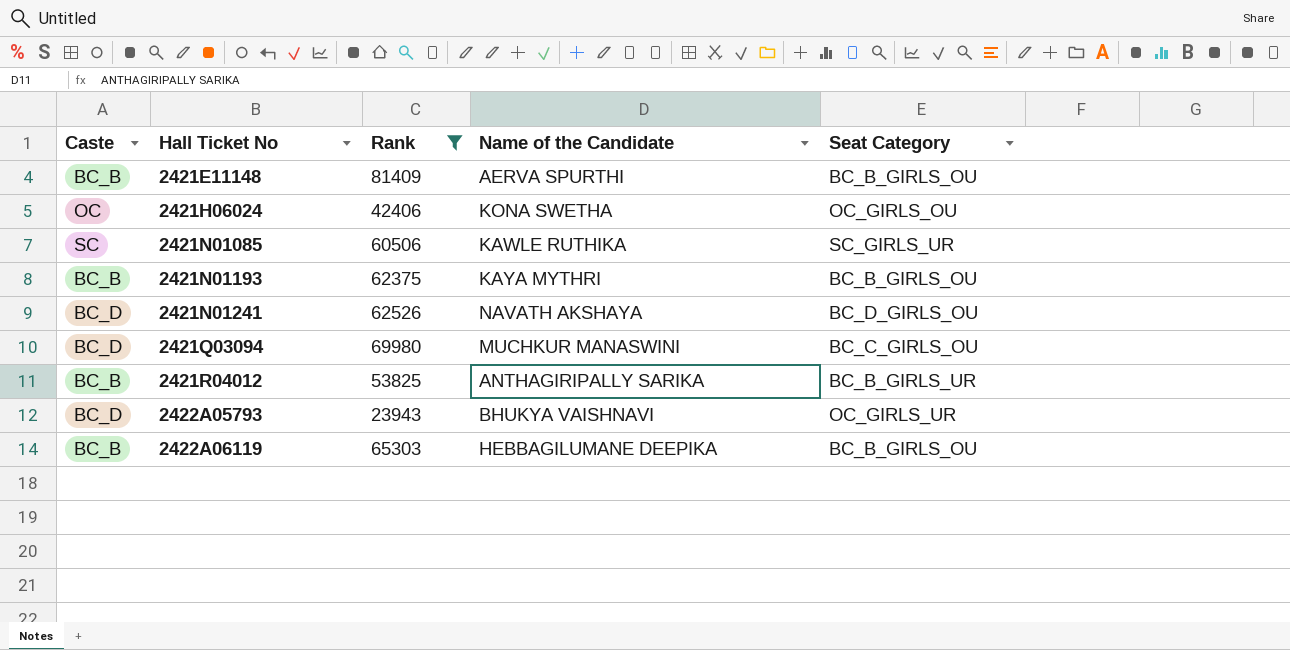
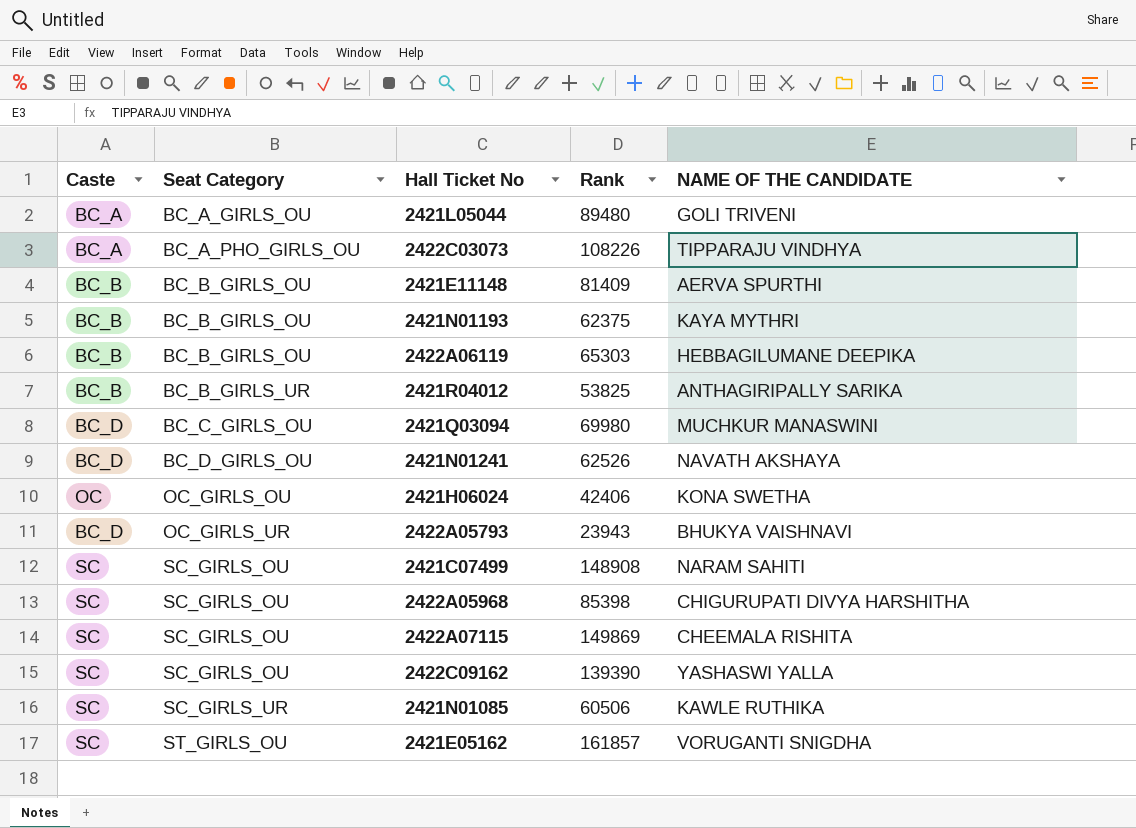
filter: Rank <= 81409 -> none
row order: Hall Ticket No ascending -> Seat Category ascending
column Seat Category | position: 5 -> 2
column name: Name of the Candidate -> NAME OF THE CANDIDATE

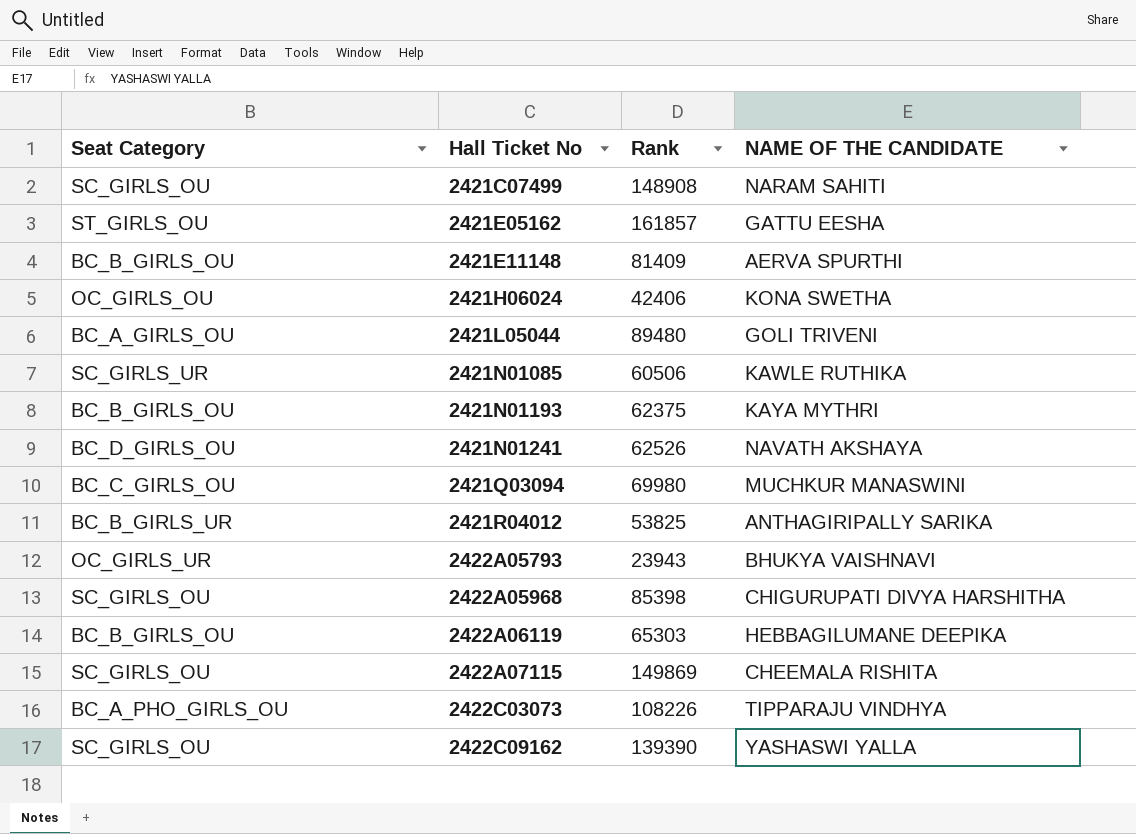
row order: Seat Category ascending -> Hall Ticket No ascending
column Caste | position: 1 -> none
2421E05162 | NAME OF THE CANDIDATE: VORUGANTI SNIGDHA -> GATTU EESHA

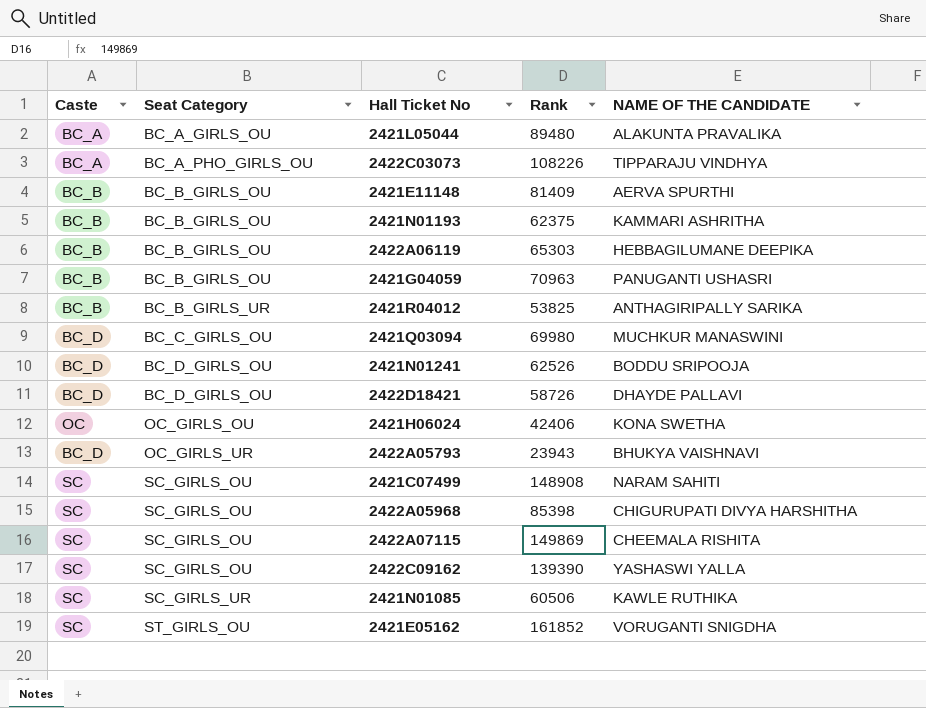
row order: Hall Ticket No ascending -> Seat Category ascending
column Caste | position: none -> 1
2421L05044 | NAME OF THE CANDIDATE: GOLI TRIVENI -> ALAKUNTA PRAVALIKA
2421N01193 | NAME OF THE CANDIDATE: KAYA MYTHRI -> KAMMARI ASHRITHA
row 2421G04059: none -> BC_B | BC_B_GIRLS_OU | 70963 | PANUGANTI USHASRI
2421N01241 | NAME OF THE CANDIDATE: NAVATH AKSHAYA -> BODDU SRIPOOJA
row 2422D18421: none -> BC_D | BC_D_GIRLS_OU | 58726 | DHAYDE PALLAVI
2421E05162 | Rank: 161857 -> 161852
2421E05162 | NAME OF THE CANDIDATE: GATTU EESHA -> VORUGANTI SNIGDHA

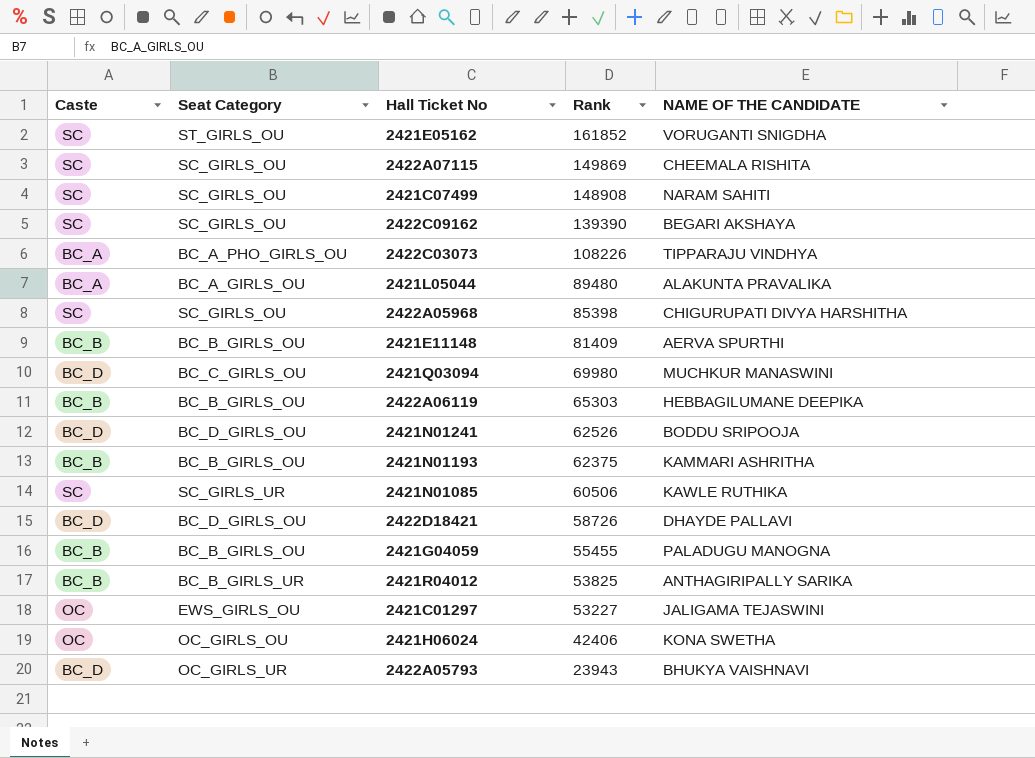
row order: Seat Category ascending -> Rank descending
2422C09162 | NAME OF THE CANDIDATE: YASHASWI YALLA -> BEGARI AKSHAYA
2421G04059 | Rank: 70963 -> 55455
2421G04059 | NAME OF THE CANDIDATE: PANUGANTI USHASRI -> PALADUGU MANOGNA
row 2421C01297: none -> OC | EWS_GIRLS_OU | 53227 | JALIGAMA TEJASWINI

